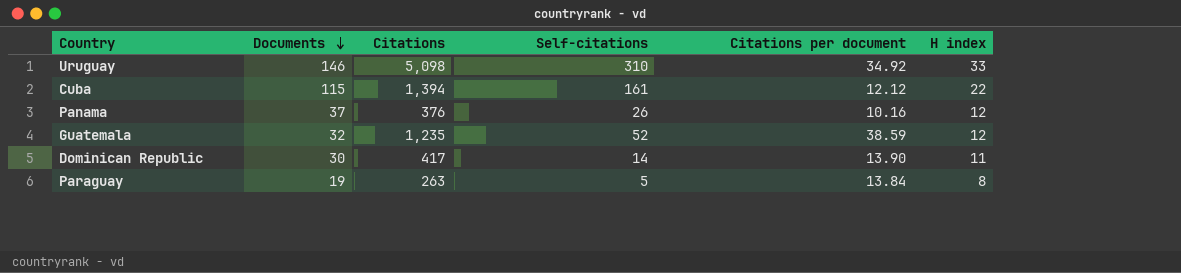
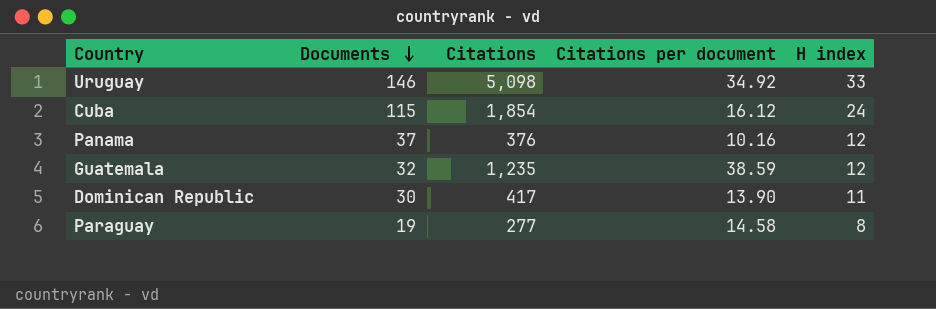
column Self-citations | position: 4 -> none
Cuba | Citations: 1,394 -> 1,854
Cuba | Citations per document: 12.12 -> 16.12
Cuba | H index: 22 -> 24
Paraguay | Citations: 263 -> 277
Paraguay | Citations per document: 13.84 -> 14.58

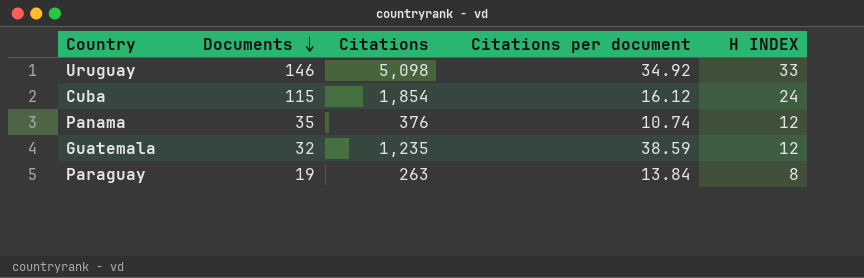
column name: H index -> H INDEX
row Dominican Republic: 30 | 417 | 13.90 | 11 -> none
Panama | Documents: 37 -> 35
Panama | Citations per document: 10.16 -> 10.74
Paraguay | Citations: 277 -> 263
Paraguay | Citations per document: 14.58 -> 13.84

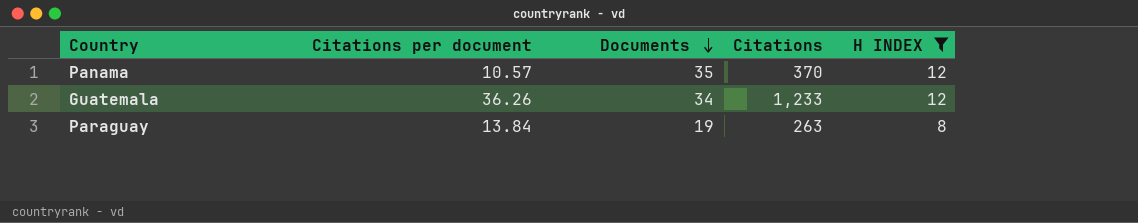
filter: none -> H INDEX <= 12
column Citations per document | position: 4 -> 2
Panama | Citations per document: 10.74 -> 10.57
Panama | Citations: 376 -> 370
Guatemala | Citations per document: 38.59 -> 36.26
Guatemala | Documents: 32 -> 34
Guatemala | Citations: 1,235 -> 1,233

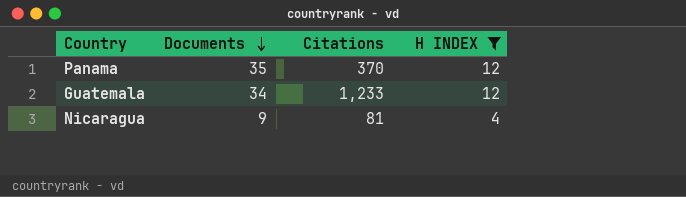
column Citations per document | formula: [Citations] / [Documents] -> none
row Paraguay: 13.84 | 19 | 263 | 8 -> none
row Nicaragua: none -> 9 | 81 | 4

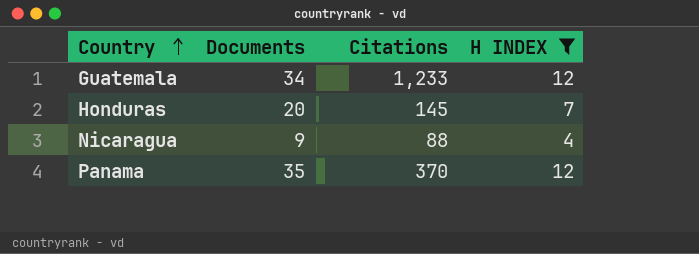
row order: Documents descending -> Country ascending
row Honduras: none -> 20 | 145 | 7
Nicaragua | Citations: 81 -> 88

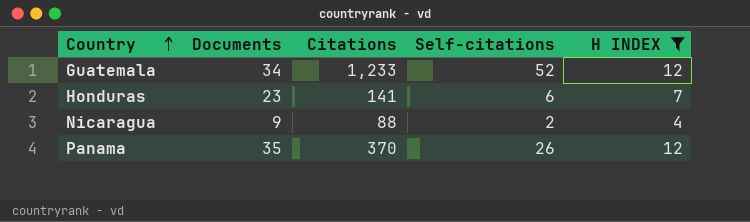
column Self-citations | position: none -> 4
Honduras | Documents: 20 -> 23
Honduras | Citations: 145 -> 141

